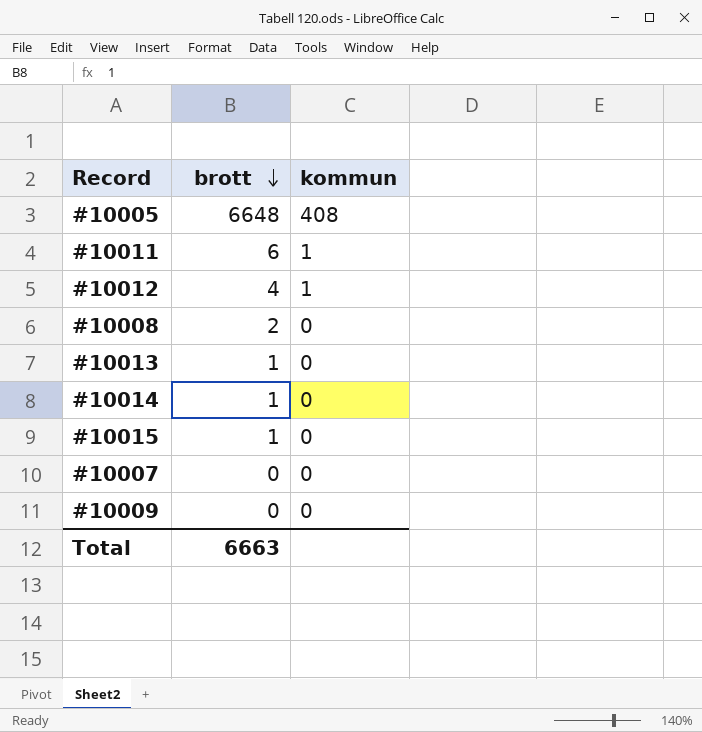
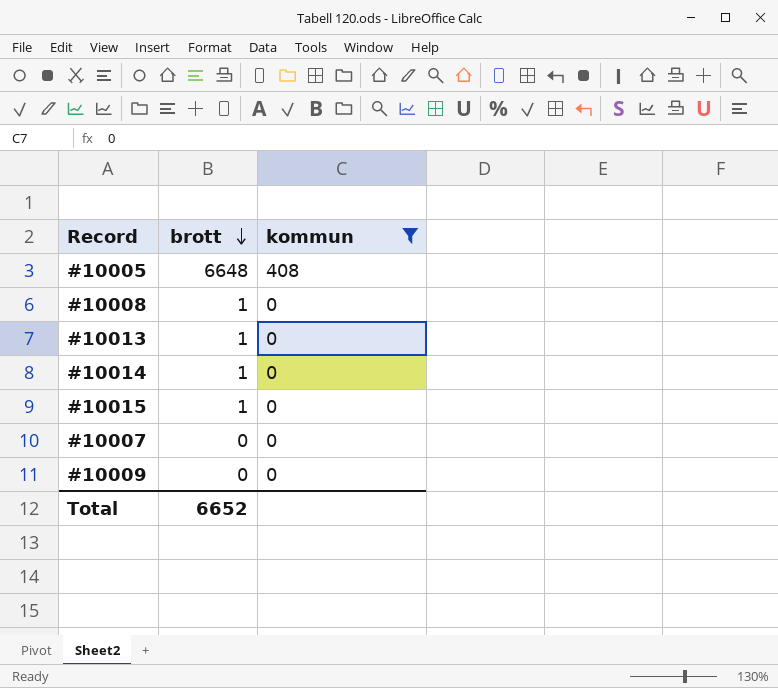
filter: none -> kommun != 1
#10008 | brott: 2 -> 1
Total | brott: 6663 -> 6652

